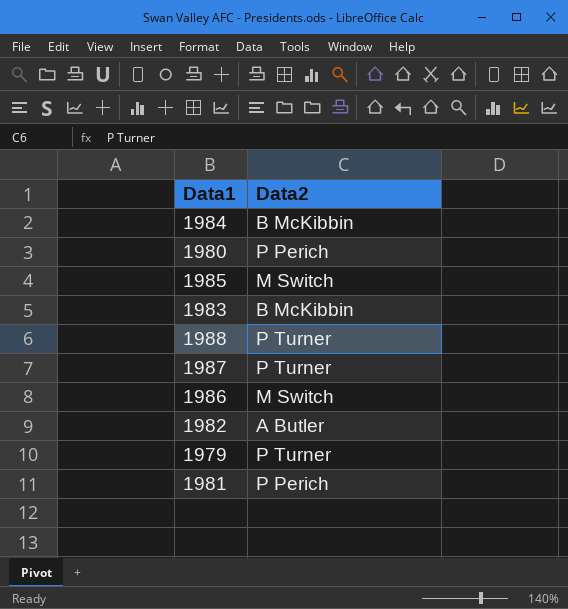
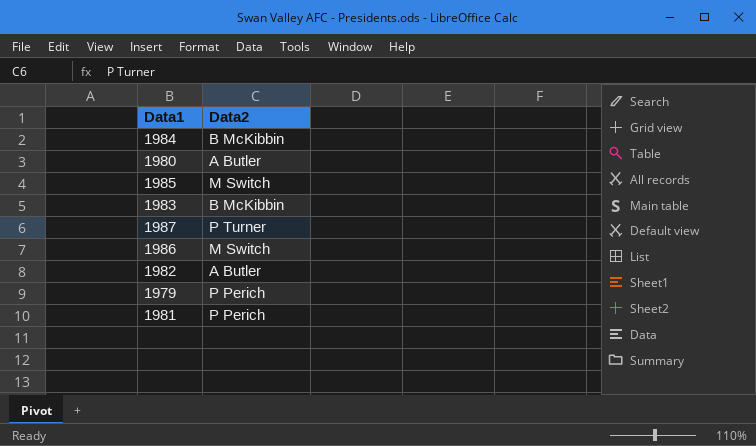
row 1988: P Turner -> none
1980 | Data2: P Perich -> A Butler
1979 | Data2: P Turner -> P Perich

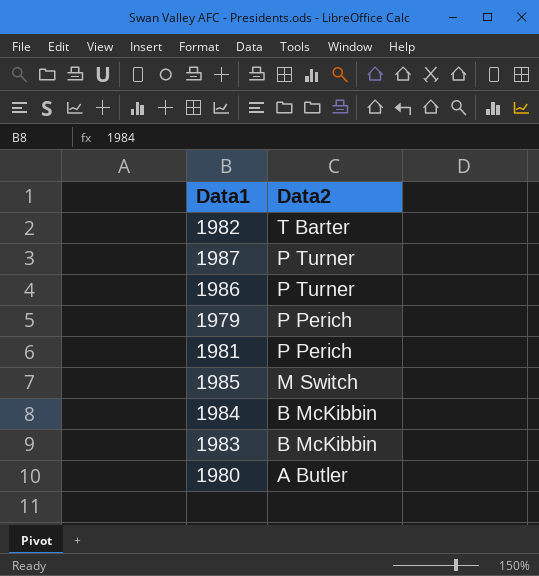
row order: none -> Data2 descending
1982 | Data2: A Butler -> T Barter
1986 | Data2: M Switch -> P Turner

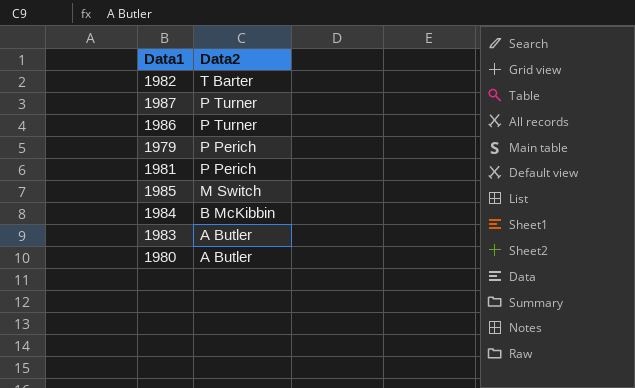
1983 | Data2: B McKibbin -> A Butler

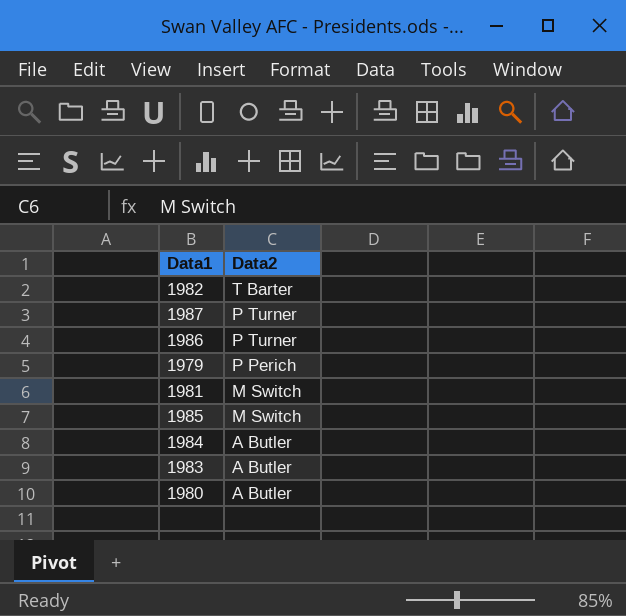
1981 | Data2: P Perich -> M Switch
1984 | Data2: B McKibbin -> A Butler

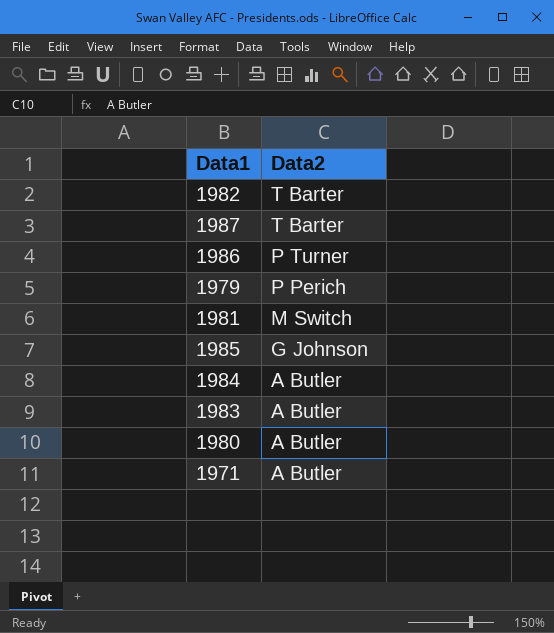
1987 | Data2: P Turner -> T Barter
1985 | Data2: M Switch -> G Johnson
row 1971: none -> A Butler

